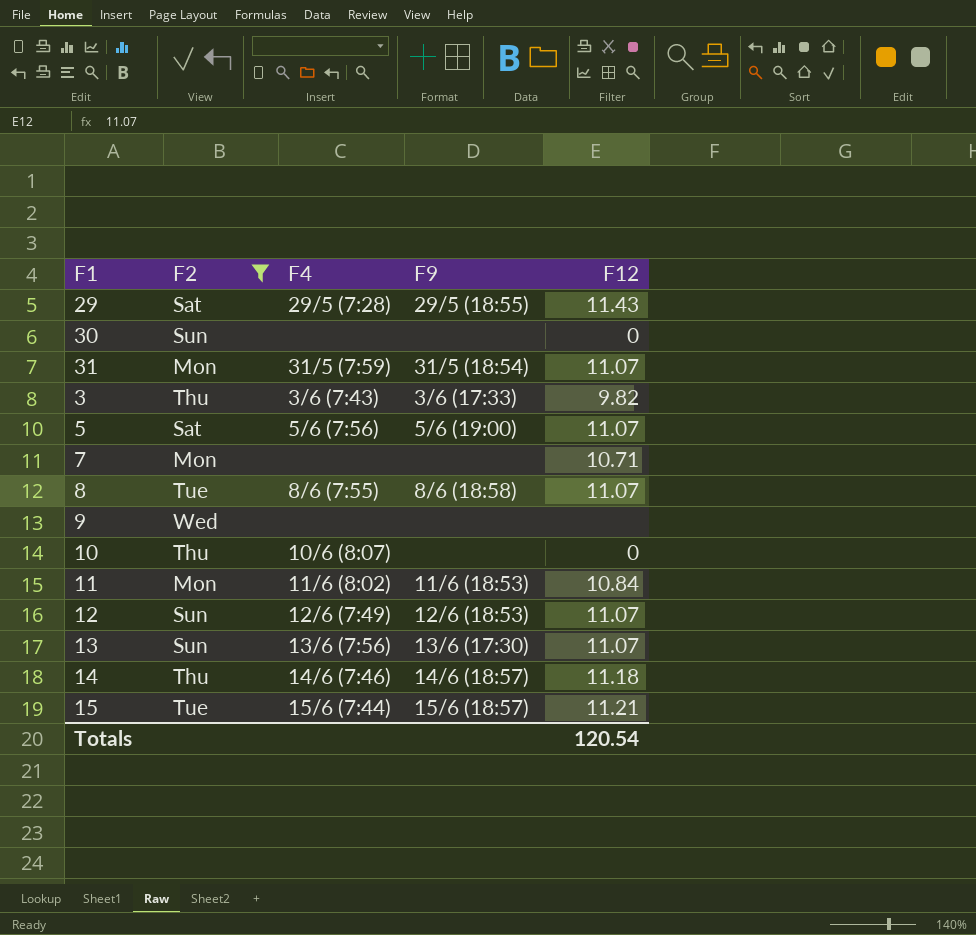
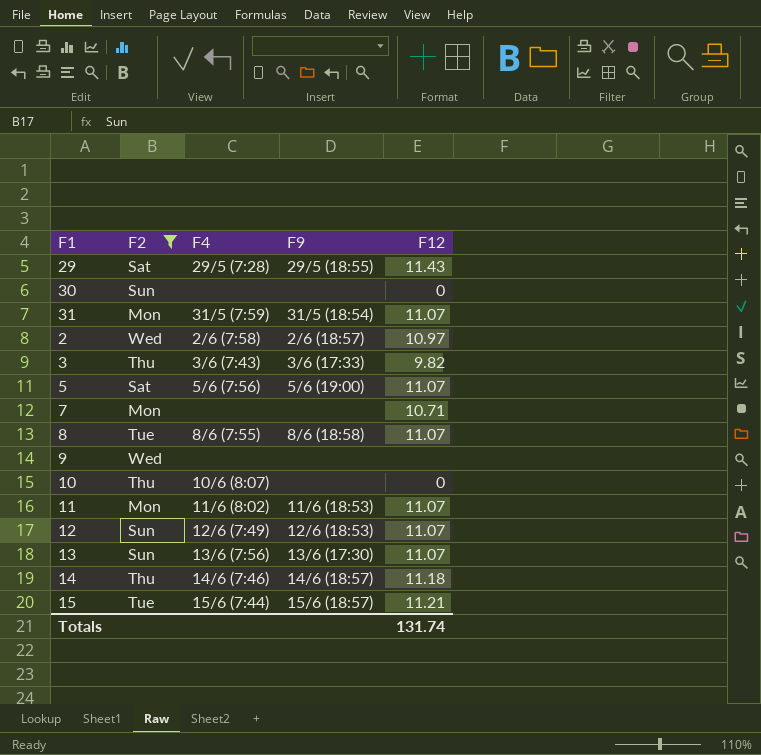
row 2: none -> Wed | 2/6 (7:58) | 2/6 (18:57) | 10.97
11 | F12: 10.84 -> 11.07
Totals | F12: 120.54 -> 131.74

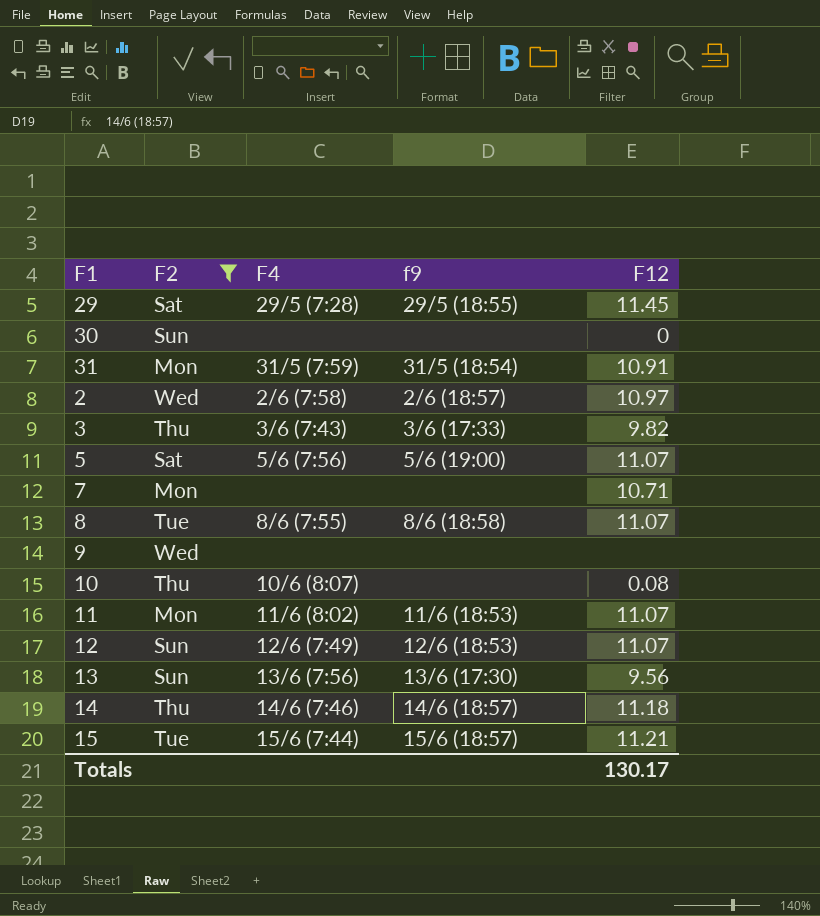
column name: F9 -> f9
29 | F12: 11.43 -> 11.45
31 | F12: 11.07 -> 10.91
10 | F12: 0 -> 0.08
13 | F12: 11.07 -> 9.56
Totals | F12: 131.74 -> 130.17

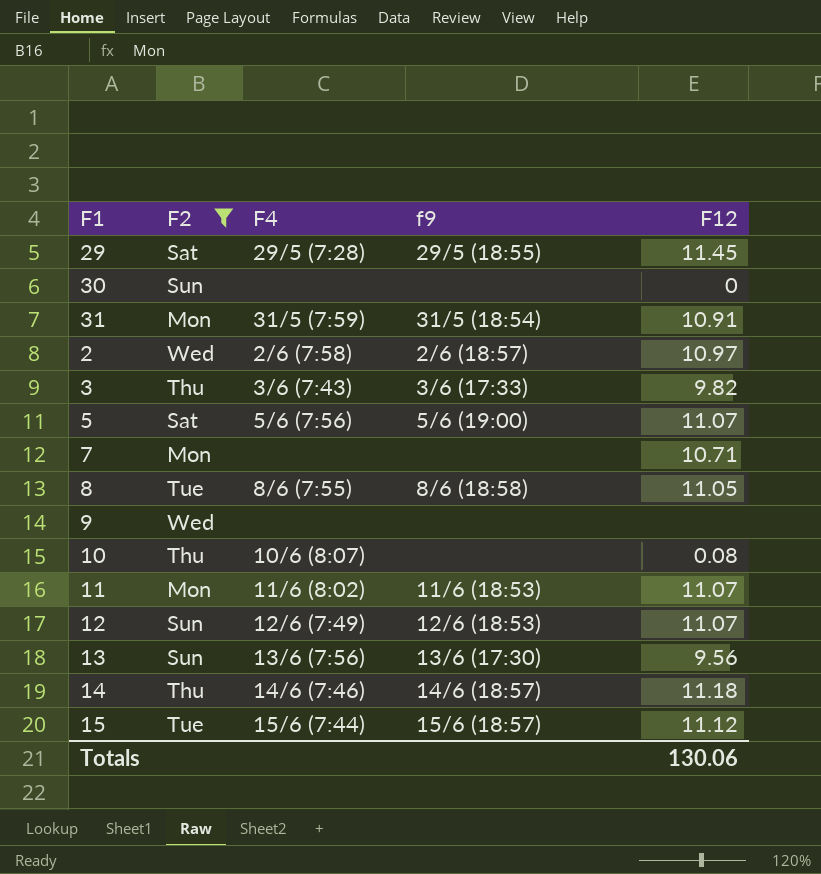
8 | F12: 11.07 -> 11.05
15 | F12: 11.21 -> 11.12
Totals | F12: 130.17 -> 130.06

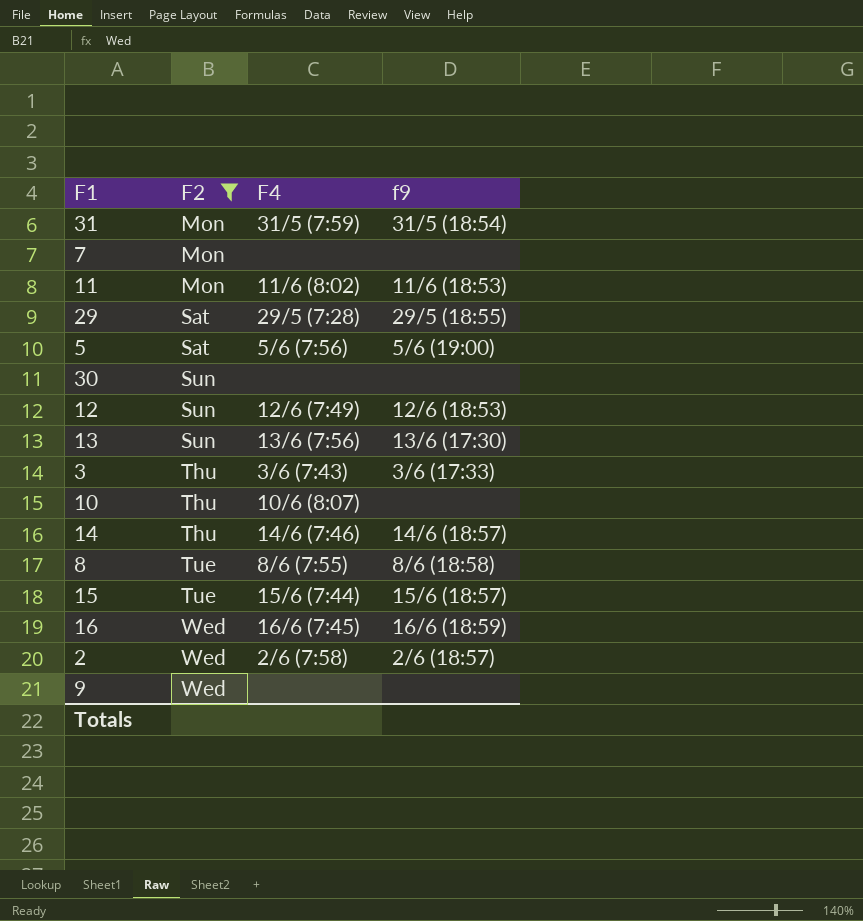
row order: none -> F2 ascending
column F12 | position: 5 -> none
row 16: none -> Wed | 16/6 (7:45) | 16/6 (18:59)

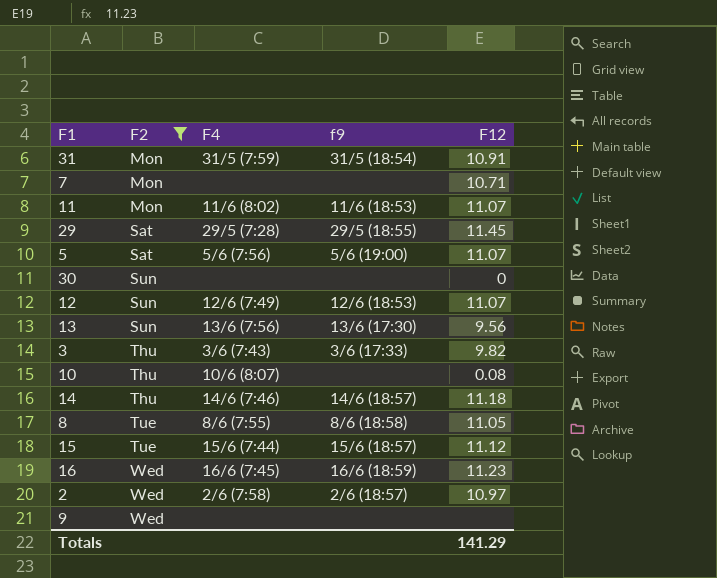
column F12 | position: none -> 5

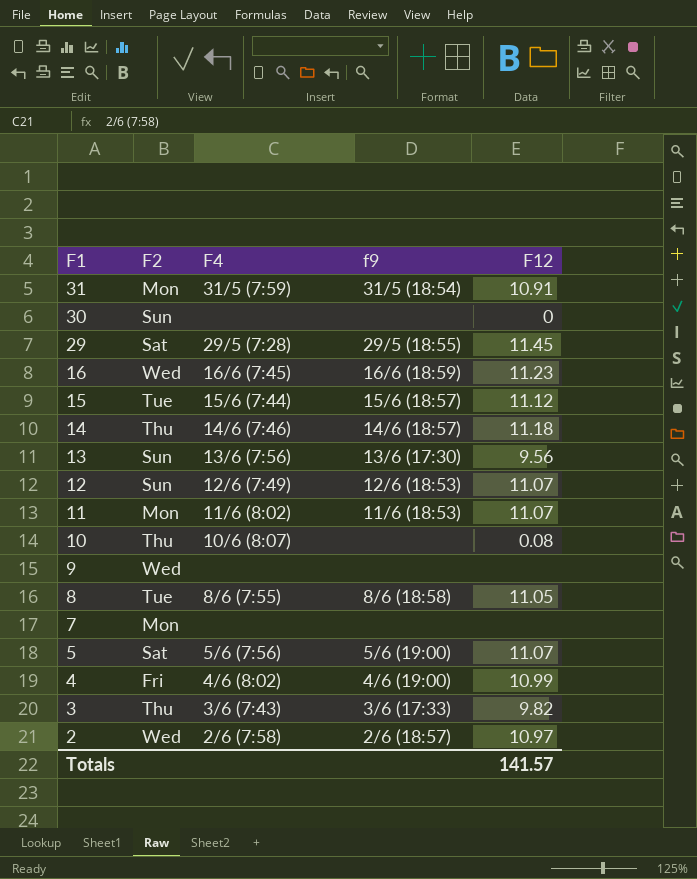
filter: F2 != Fri -> none
row order: F2 ascending -> F1 descending
7 | F12: 10.71 -> none
Totals | F12: 141.29 -> 141.57

